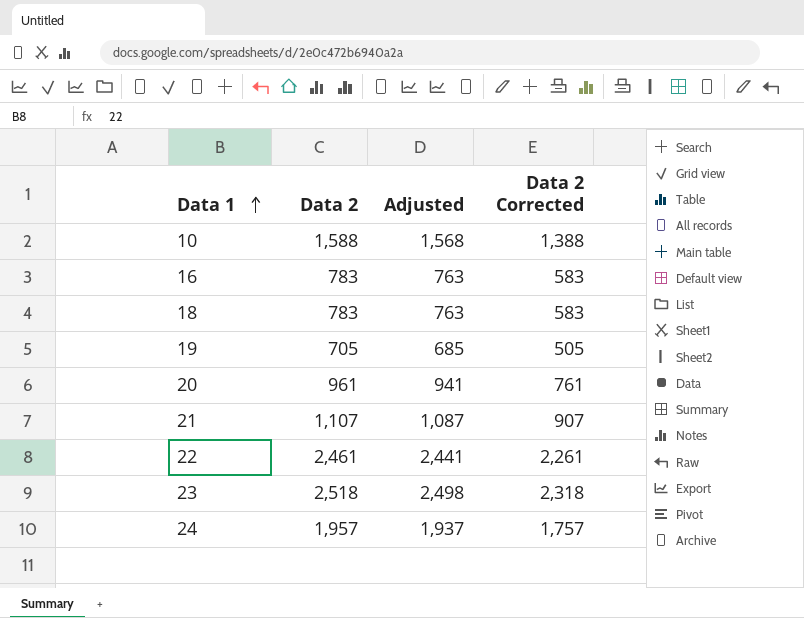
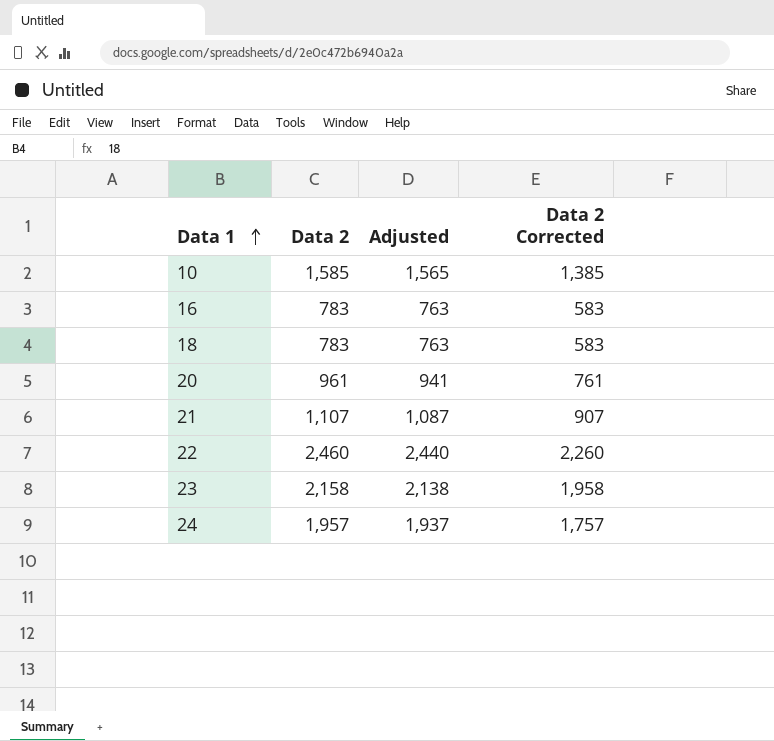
row 19: 705 | 685 | 505 -> none
10 | Data 2: 1,588 -> 1,585
10 | Adjusted: 1,568 -> 1,565
10 | Data 2 Corrected: 1,388 -> 1,385
22 | Data 2: 2,461 -> 2,460
22 | Adjusted: 2,441 -> 2,440
22 | Data 2 Corrected: 2,261 -> 2,260
23 | Data 2: 2,518 -> 2,158
23 | Adjusted: 2,498 -> 2,138
23 | Data 2 Corrected: 2,318 -> 1,958

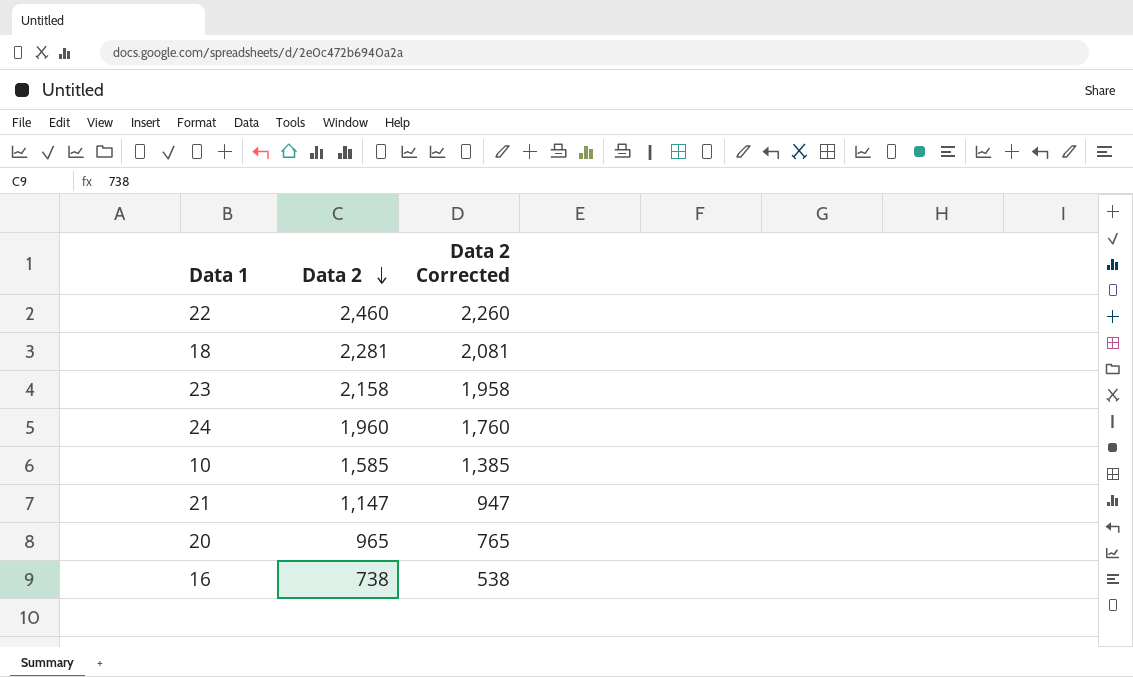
row order: Data 1 ascending -> Data 2 descending
column Adjusted | formula: [Data 2] - 20 -> none
18 | Data 2: 783 -> 2,281
18 | Data 2 Corrected: 583 -> 2,081
24 | Data 2: 1,957 -> 1,960
24 | Data 2 Corrected: 1,757 -> 1,760
21 | Data 2: 1,107 -> 1,147
21 | Data 2 Corrected: 907 -> 947
20 | Data 2: 961 -> 965
20 | Data 2 Corrected: 761 -> 765
16 | Data 2: 783 -> 738
16 | Data 2 Corrected: 583 -> 538

